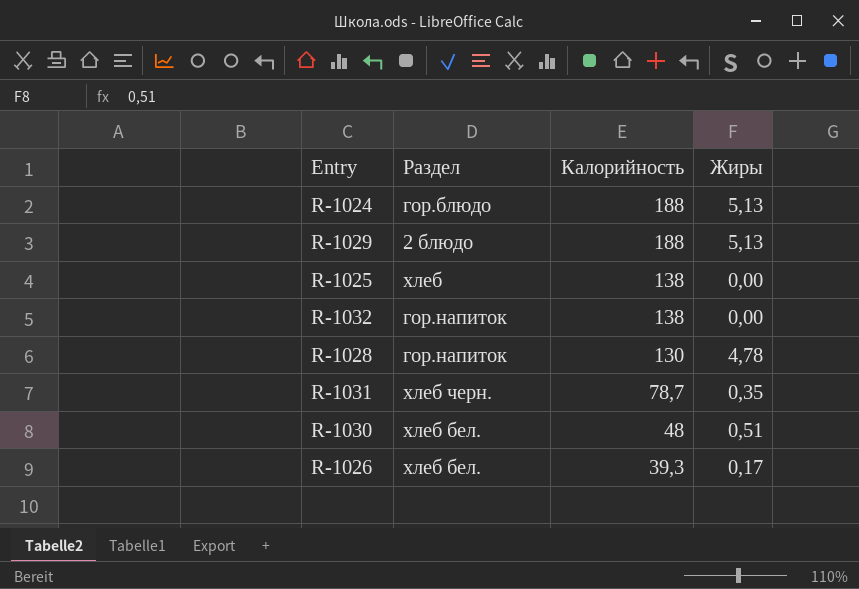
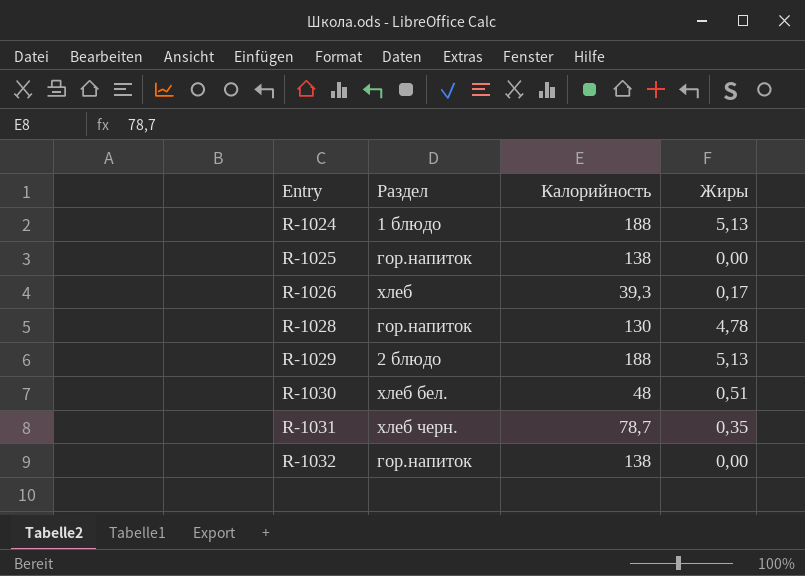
row order: Калорийность descending -> Entry ascending
R-1024 | Раздел: гор.блюдо -> 1 блюдо
R-1025 | Раздел: хлеб -> гор.напиток
R-1026 | Раздел: хлеб бел. -> хлеб

